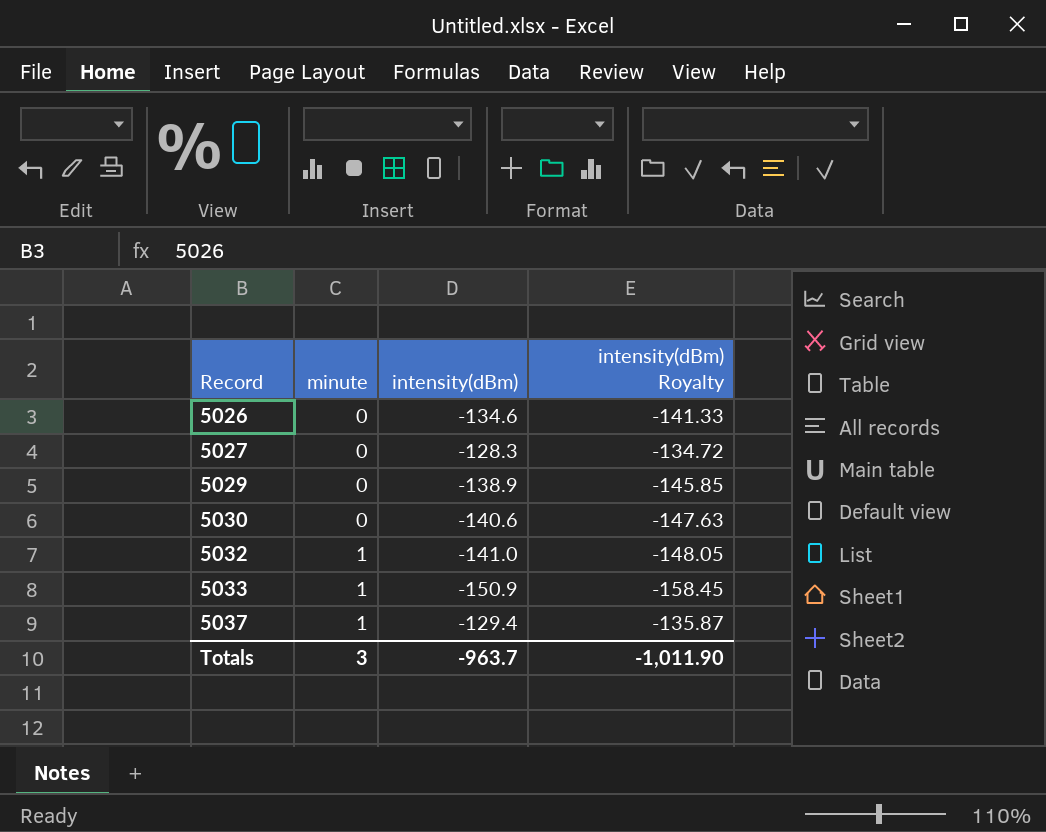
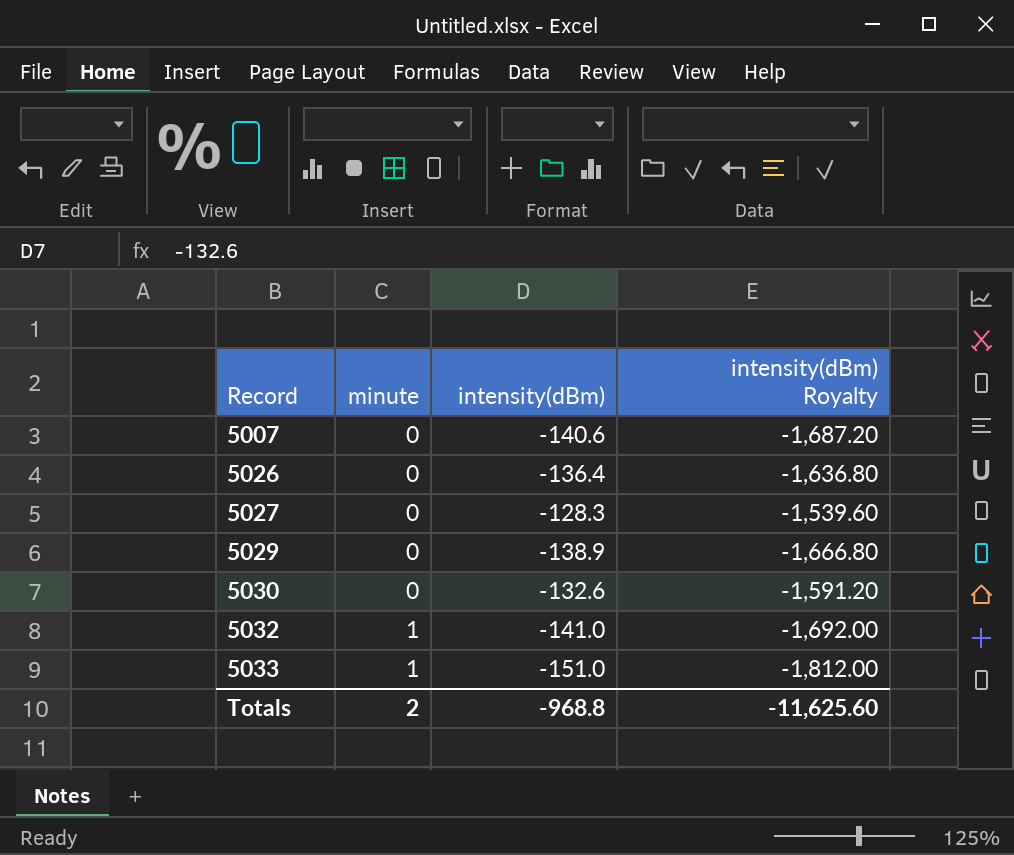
column intensity(dBm) Royalty | formula: [intensity(dBm)] * 1.05 -> [intensity(dBm)] * 12
row 5037: 1 | -129.4 | -135.87 -> none
row 5007: none -> 0 | -140.6 | -1,687.20
5026 | intensity(dBm): -134.6 -> -136.4
5030 | intensity(dBm): -140.6 -> -132.6
5033 | intensity(dBm): -150.9 -> -151.0
Totals | minute: 3 -> 2
Totals | intensity(dBm): -963.7 -> -968.8
Totals | intensity(dBm) Royalty: -1,011.90 -> -11,625.60

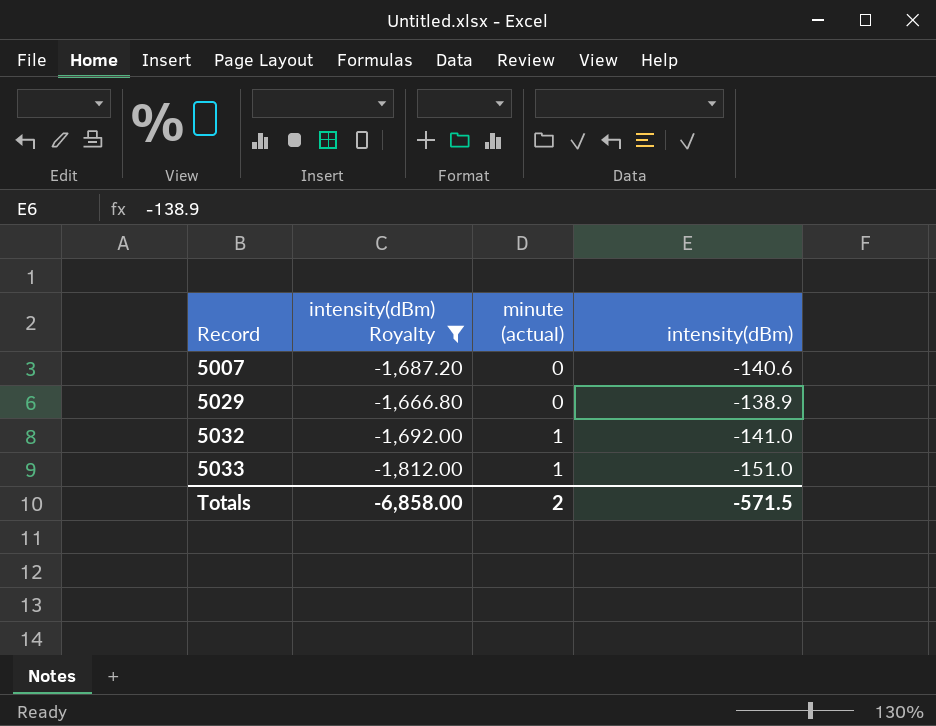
filter: none -> intensity(dBm) Royalty <= -1,666.80
column intensity(dBm) Royalty | position: 4 -> 2
column name: minute -> minute (actual)
Totals | intensity(dBm) Royalty: -11,625.60 -> -6,858.00
Totals | intensity(dBm): -968.8 -> -571.5

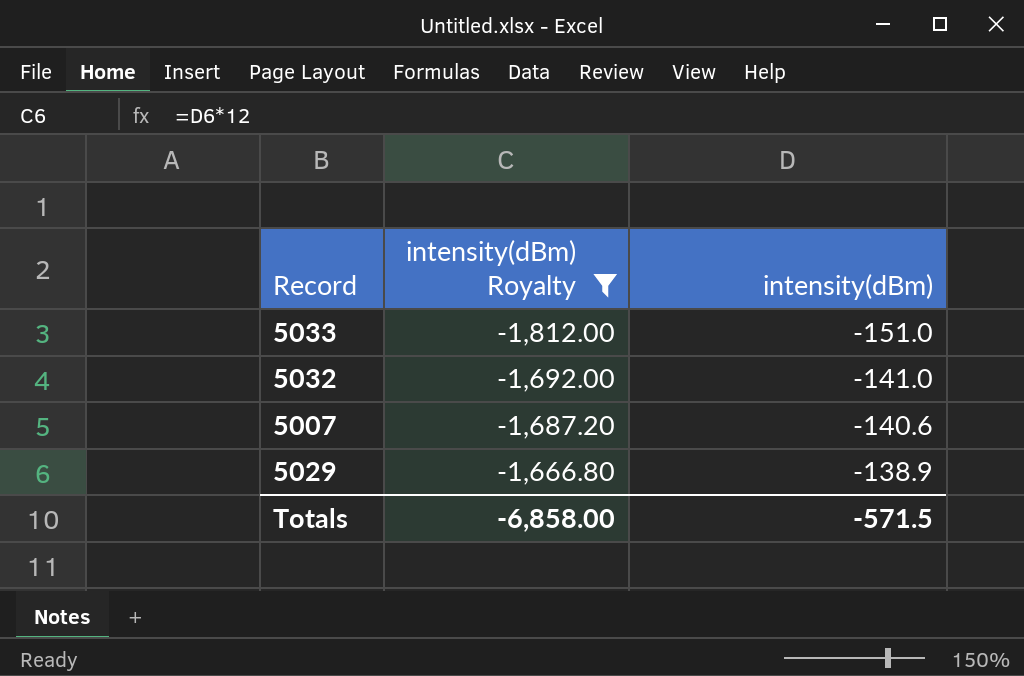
row order: Record ascending -> intensity(dBm) Royalty ascending
column minute (actual) | position: 3 -> none

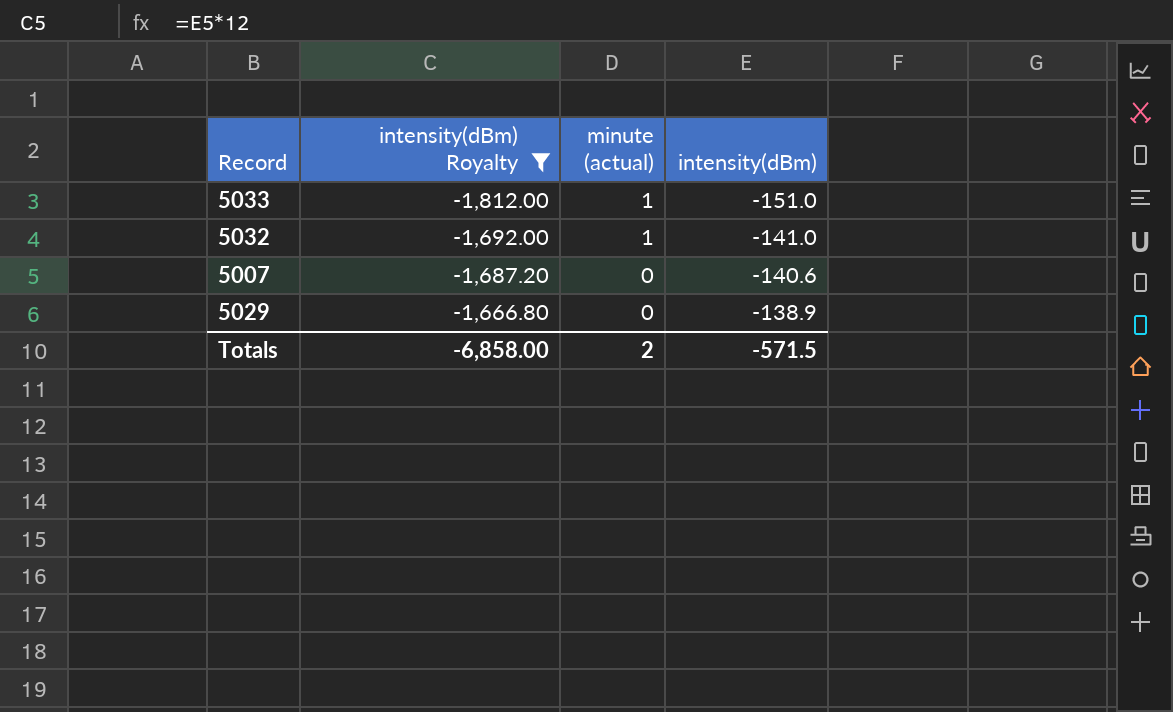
column minute (actual) | position: none -> 3

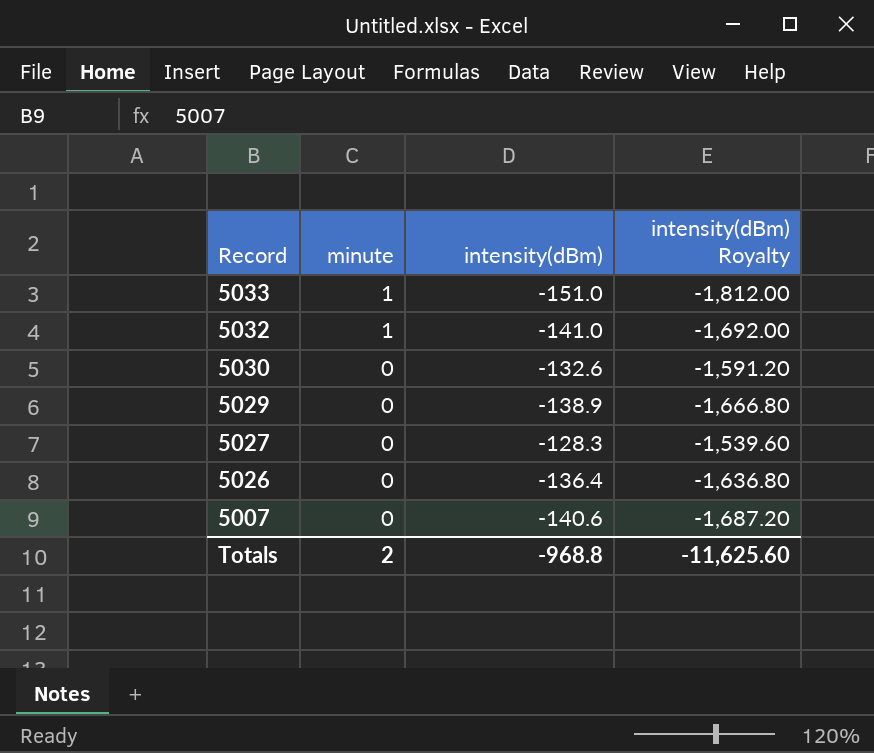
filter: intensity(dBm) Royalty <= -1,666.80 -> none
row order: intensity(dBm) Royalty ascending -> Record descending
column name: minute (actual) -> minute
column intensity(dBm) Royalty | position: 2 -> 4
Totals | intensity(dBm): -571.5 -> -968.8
Totals | intensity(dBm) Royalty: -6,858.00 -> -11,625.60

